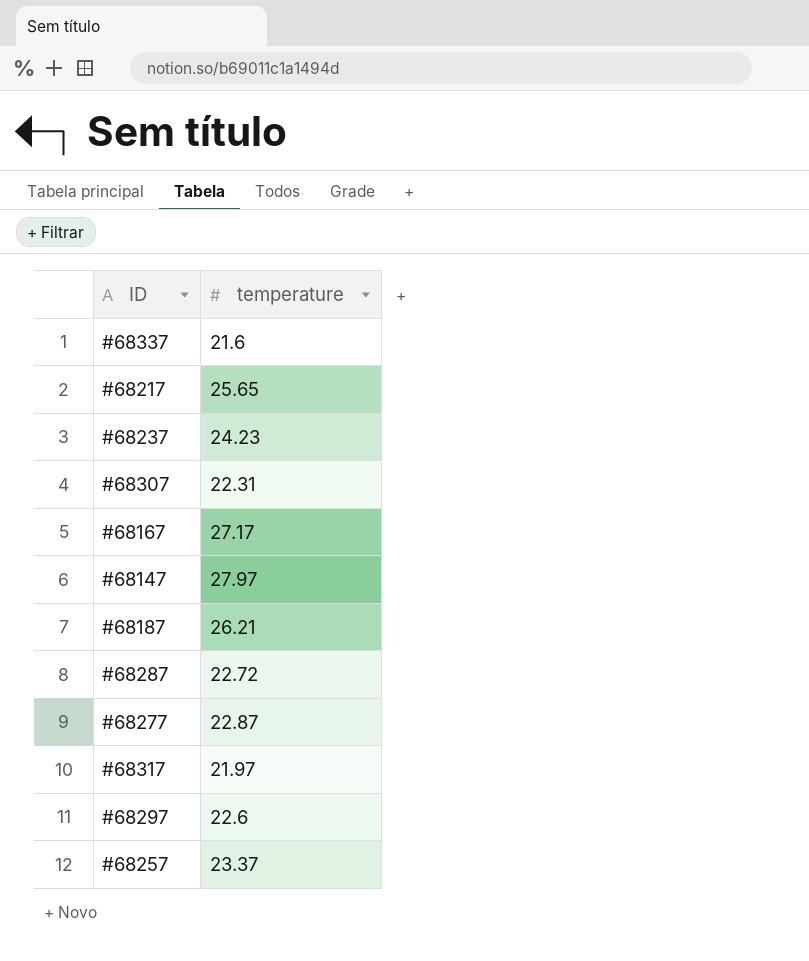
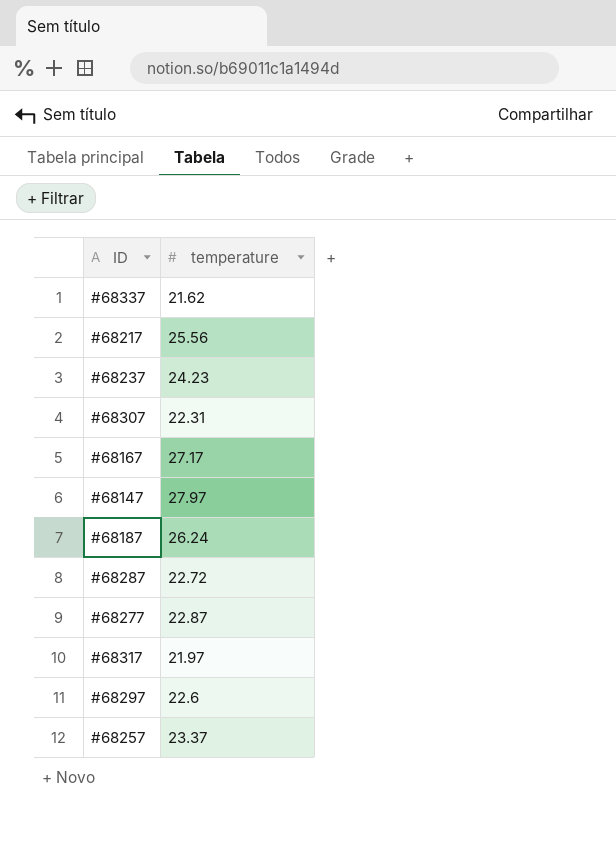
#68337 | temperature: 21.6 -> 21.62
#68217 | temperature: 25.65 -> 25.56
#68187 | temperature: 26.21 -> 26.24

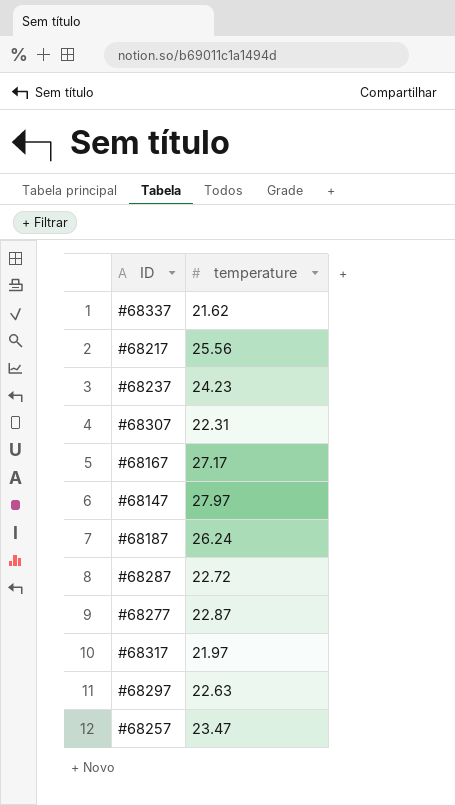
#68297 | temperature: 22.6 -> 22.63
#68257 | temperature: 23.37 -> 23.47

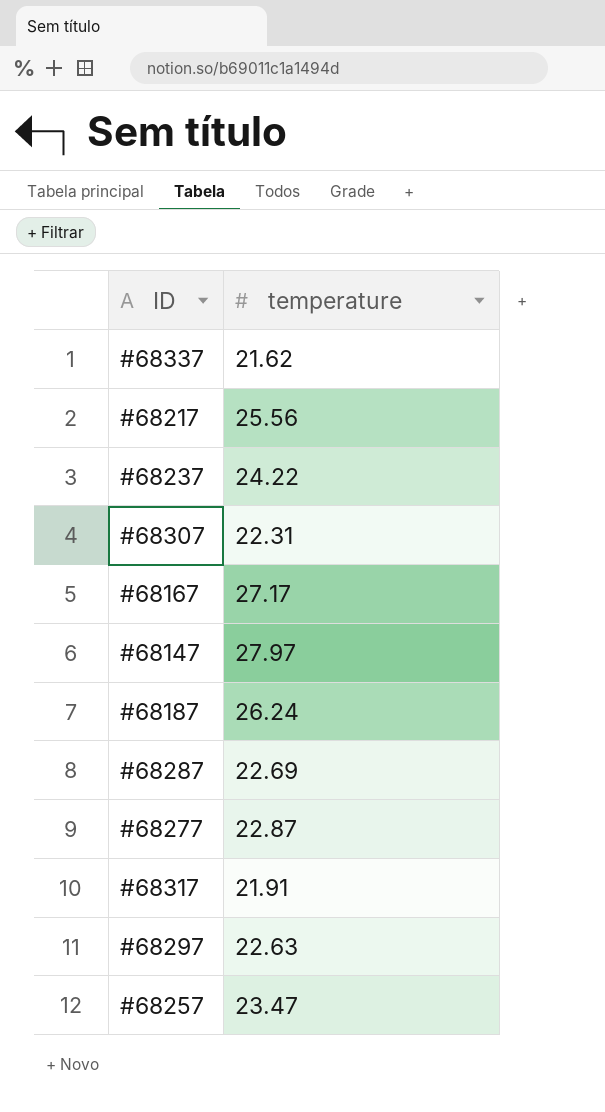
#68237 | temperature: 24.23 -> 24.22
#68287 | temperature: 22.72 -> 22.69
#68317 | temperature: 21.97 -> 21.91

